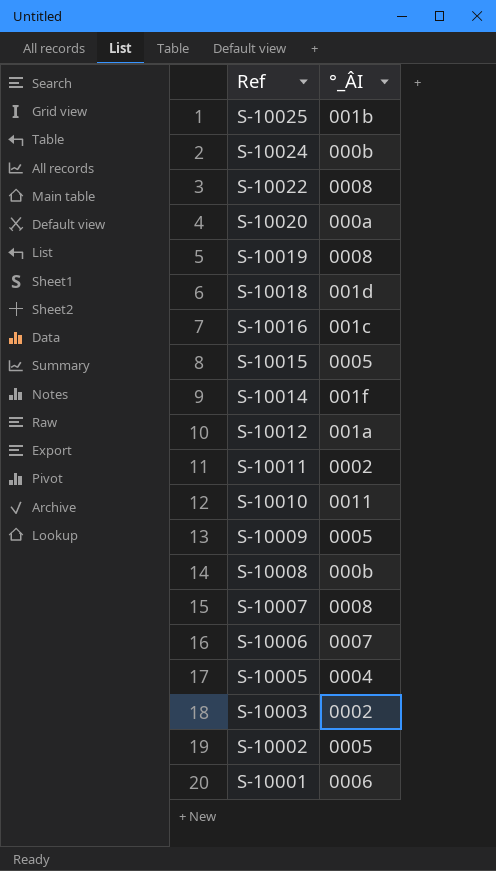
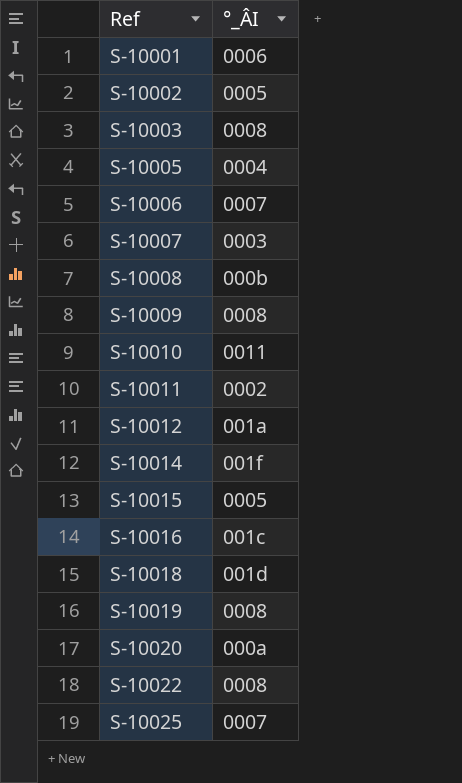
row order: Ref descending -> Ref ascending
row S-10024: 000b -> none
S-10003 | °_ÂI: 0002 -> 0008
S-10007 | °_ÂI: 0008 -> 0003
S-10009 | °_ÂI: 0005 -> 0008
S-10025 | °_ÂI: 001b -> 0007

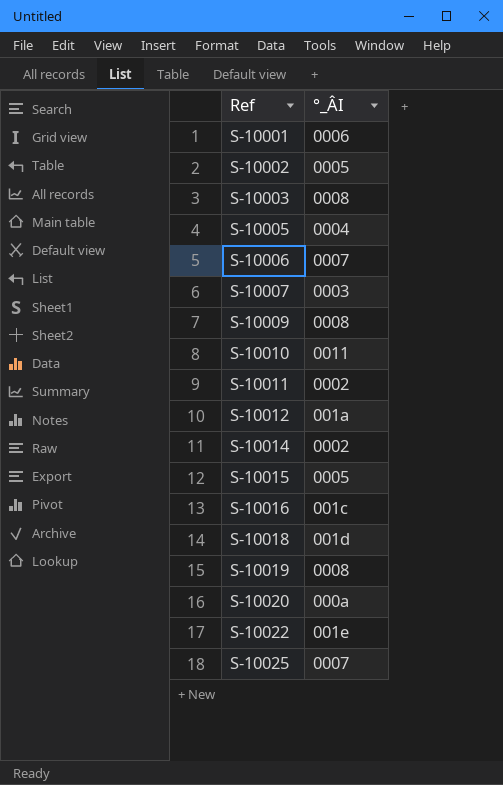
row S-10008: 000b -> none
S-10014 | °_ÂI: 001f -> 0002
S-10022 | °_ÂI: 0008 -> 001e

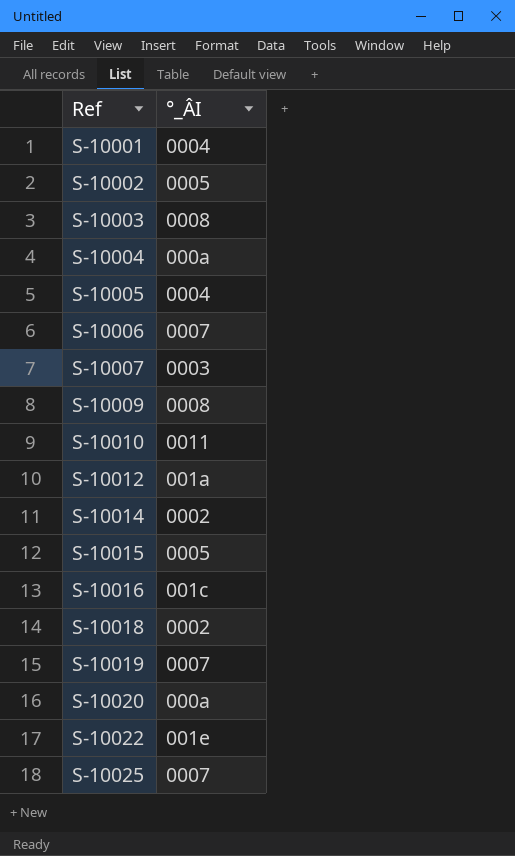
row S-10011: 0002 -> none
S-10001 | °_ÂI: 0006 -> 0004
row S-10004: none -> 000a
S-10018 | °_ÂI: 001d -> 0002
S-10019 | °_ÂI: 0008 -> 0007

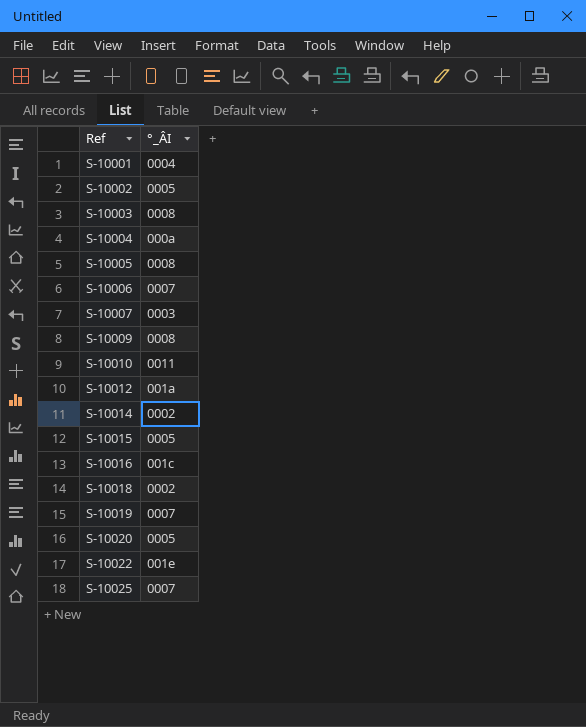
S-10005 | °_ÂI: 0004 -> 0008
S-10020 | °_ÂI: 000a -> 0005

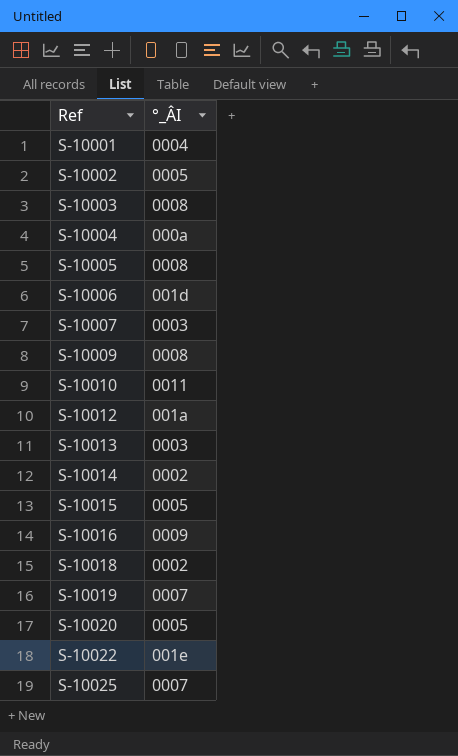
S-10006 | °_ÂI: 0007 -> 001d
row S-10013: none -> 0003
S-10016 | °_ÂI: 001c -> 0009

